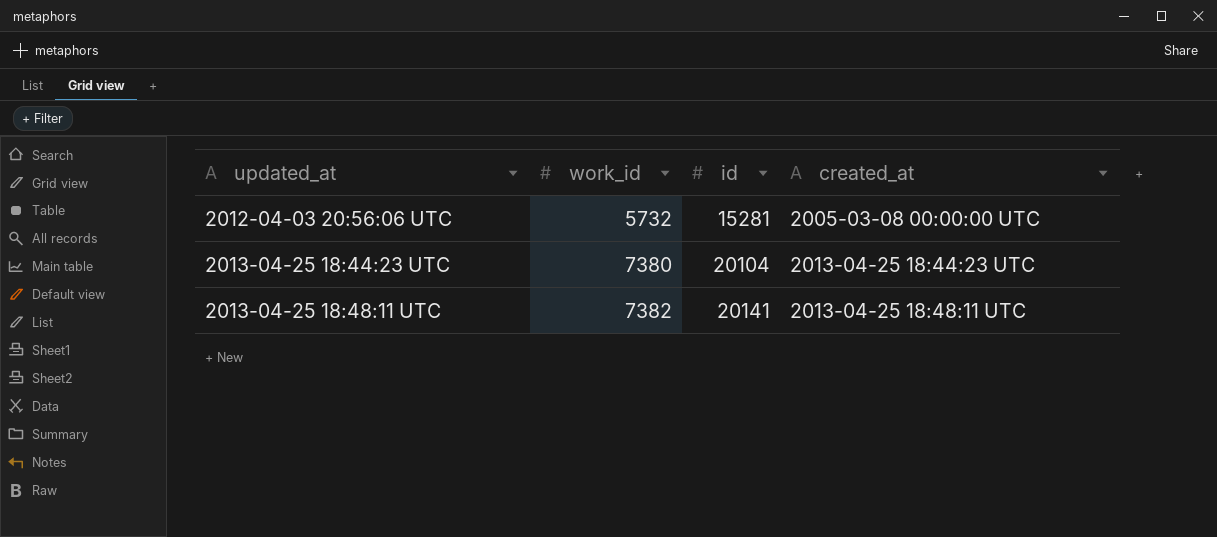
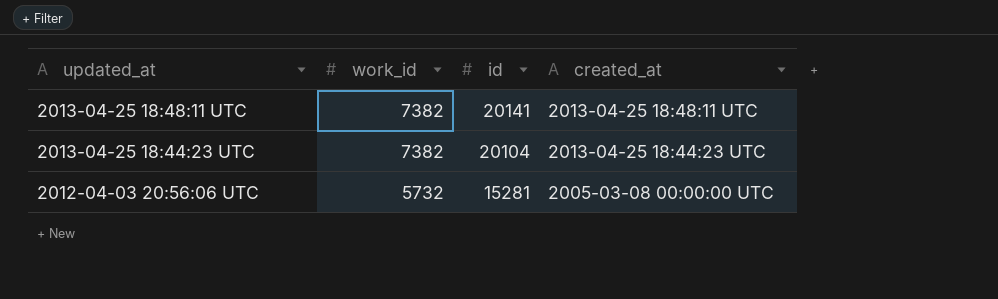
row order: updated_at ascending -> updated_at descending
2013-04-25 18:44:23 UTC | work_id: 7380 -> 7382

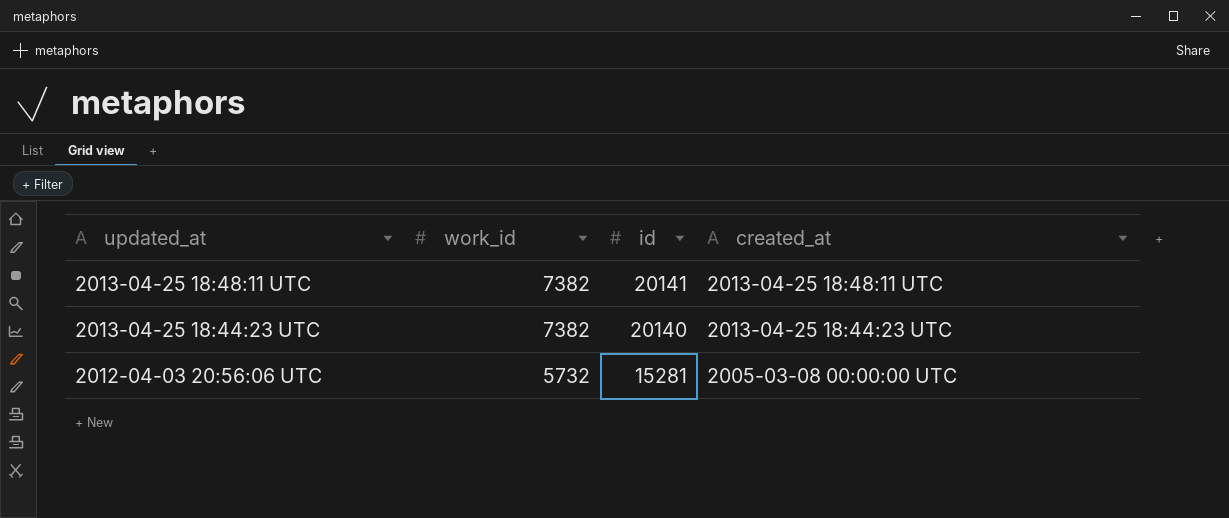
2013-04-25 18:44:23 UTC | id: 20104 -> 20140

